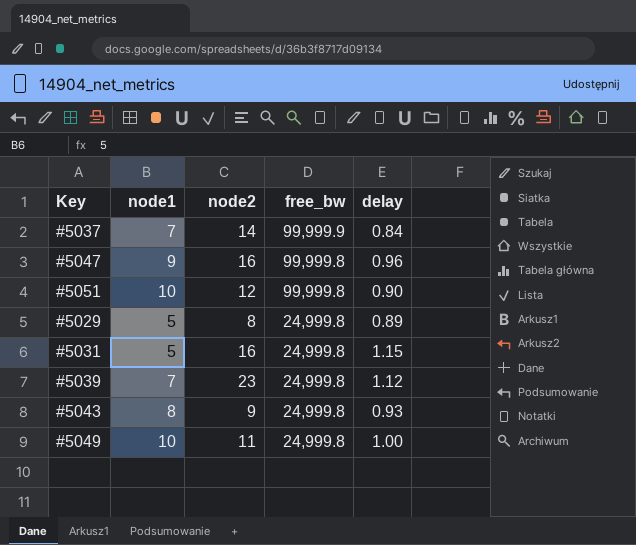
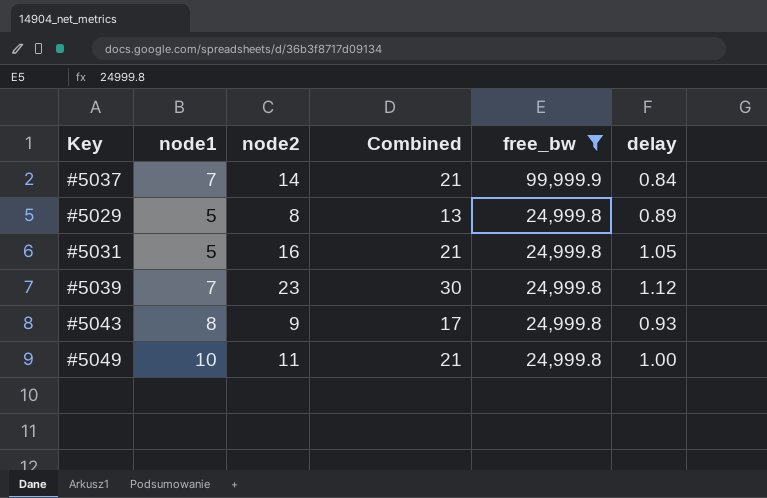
filter: none -> free_bw != 99,999.8
column Combined | formula: none -> [node1] + [node2]
#5031 | delay: 1.15 -> 1.05

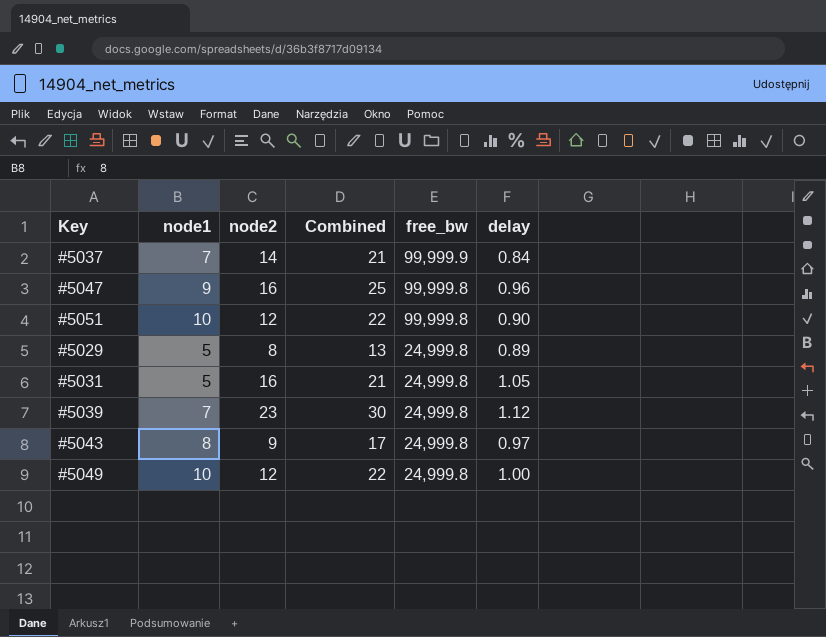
filter: free_bw != 99,999.8 -> none
#5043 | delay: 0.93 -> 0.97
#5049 | node2: 11 -> 12
#5049 | Combined: 21 -> 22

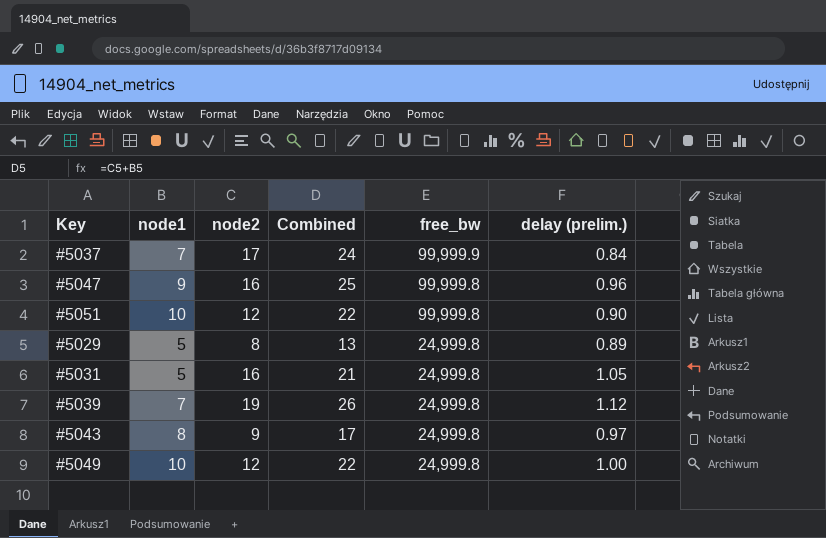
column name: delay -> delay (prelim.)
#5037 | node2: 14 -> 17
#5037 | Combined: 21 -> 24
#5039 | node2: 23 -> 19
#5039 | Combined: 30 -> 26

